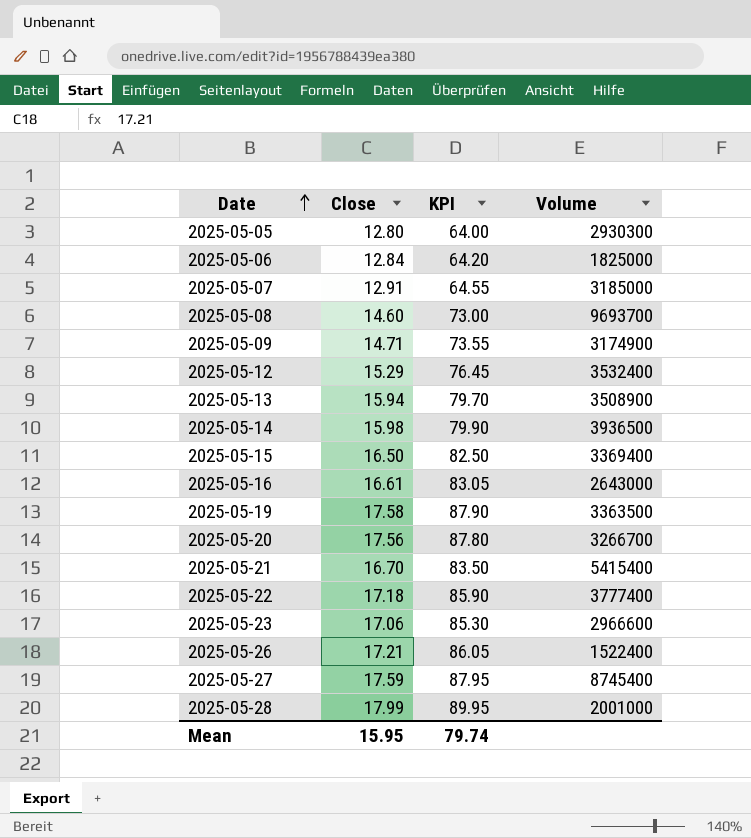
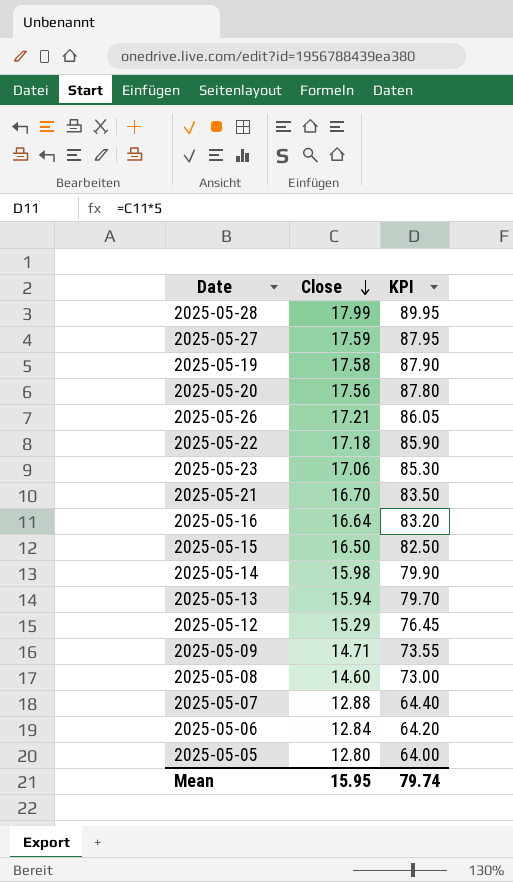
row order: Date ascending -> Close descending
column Volume | position: 4 -> none
2025-05-16 | Close: 16.61 -> 16.64
2025-05-16 | KPI: 83.05 -> 83.20
2025-05-07 | Close: 12.91 -> 12.88
2025-05-07 | KPI: 64.55 -> 64.40

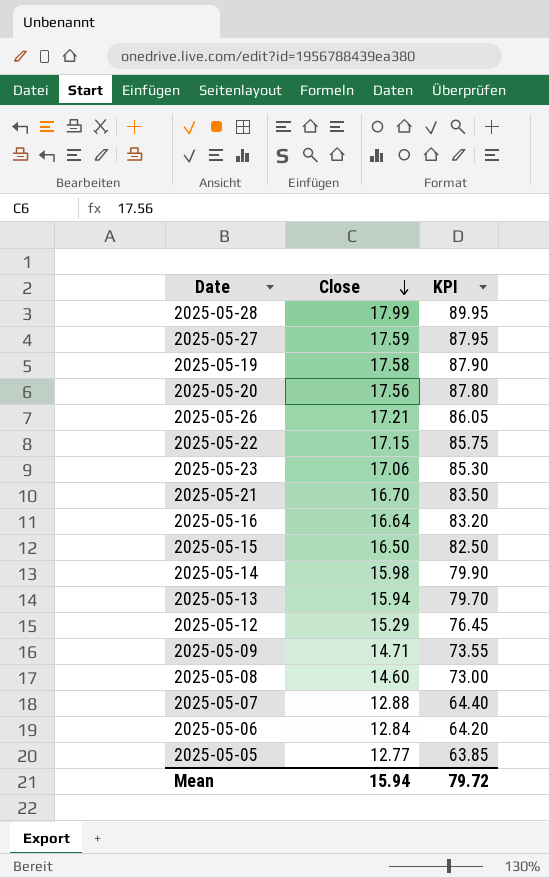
2025-05-22 | Close: 17.18 -> 17.15
2025-05-22 | KPI: 85.90 -> 85.75
2025-05-05 | Close: 12.80 -> 12.77
2025-05-05 | KPI: 64.00 -> 63.85
Mean | Close: 15.95 -> 15.94
Mean | KPI: 79.74 -> 79.72

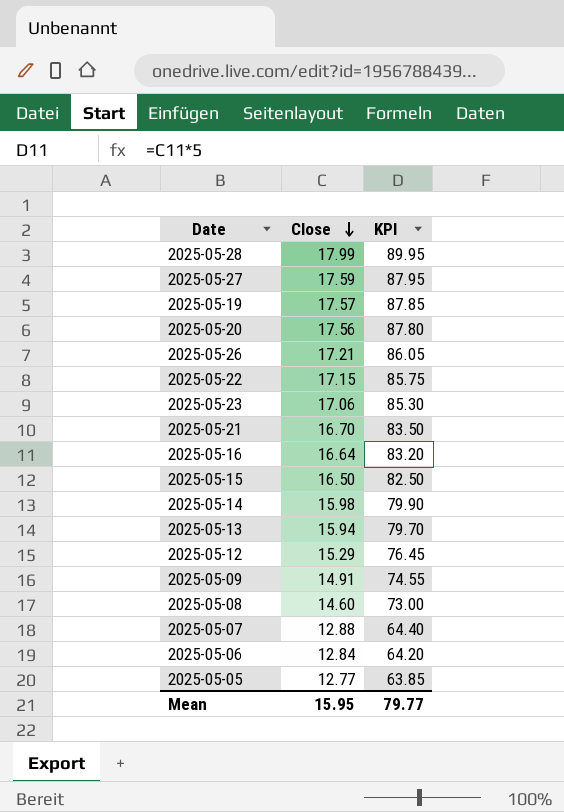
2025-05-19 | Close: 17.58 -> 17.57
2025-05-19 | KPI: 87.90 -> 87.85
2025-05-09 | Close: 14.71 -> 14.91
2025-05-09 | KPI: 73.55 -> 74.55
Mean | Close: 15.94 -> 15.95
Mean | KPI: 79.72 -> 79.77

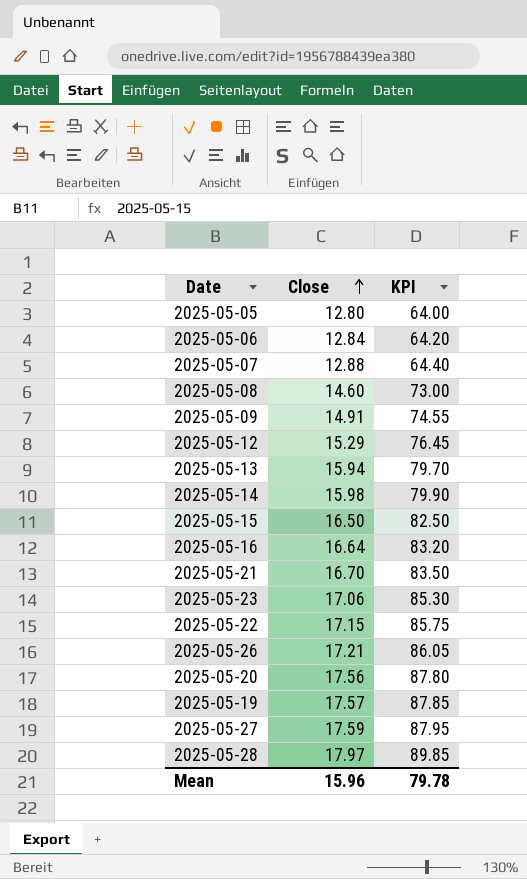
row order: Close descending -> Close ascending
2025-05-05 | Close: 12.77 -> 12.80
2025-05-05 | KPI: 63.85 -> 64.00
2025-05-28 | Close: 17.99 -> 17.97
2025-05-28 | KPI: 89.95 -> 89.85
Mean | Close: 15.95 -> 15.96
Mean | KPI: 79.77 -> 79.78

